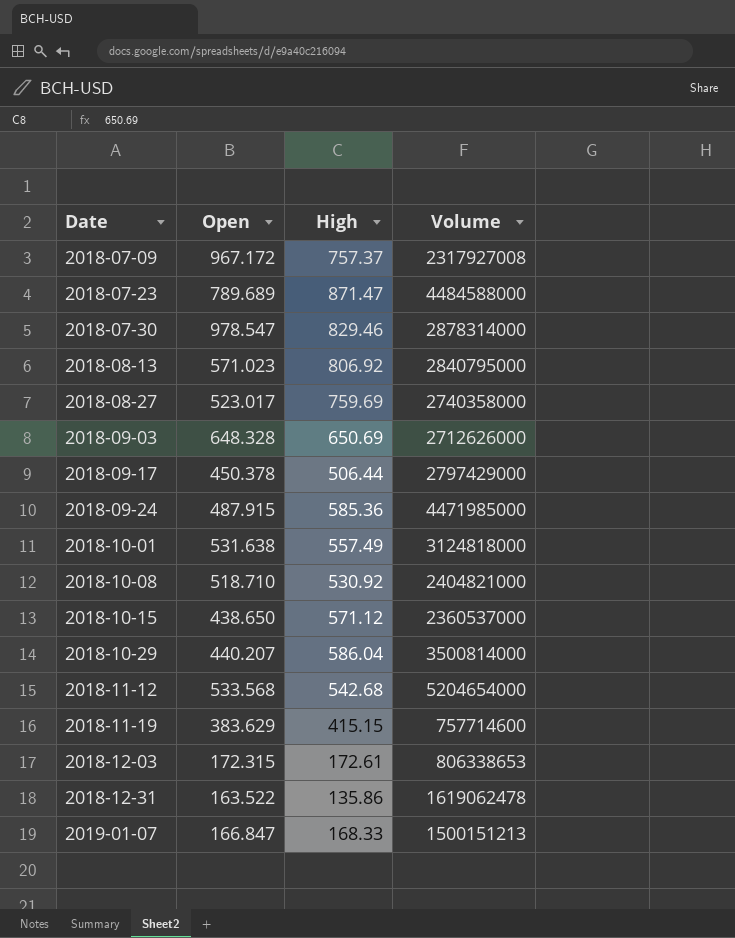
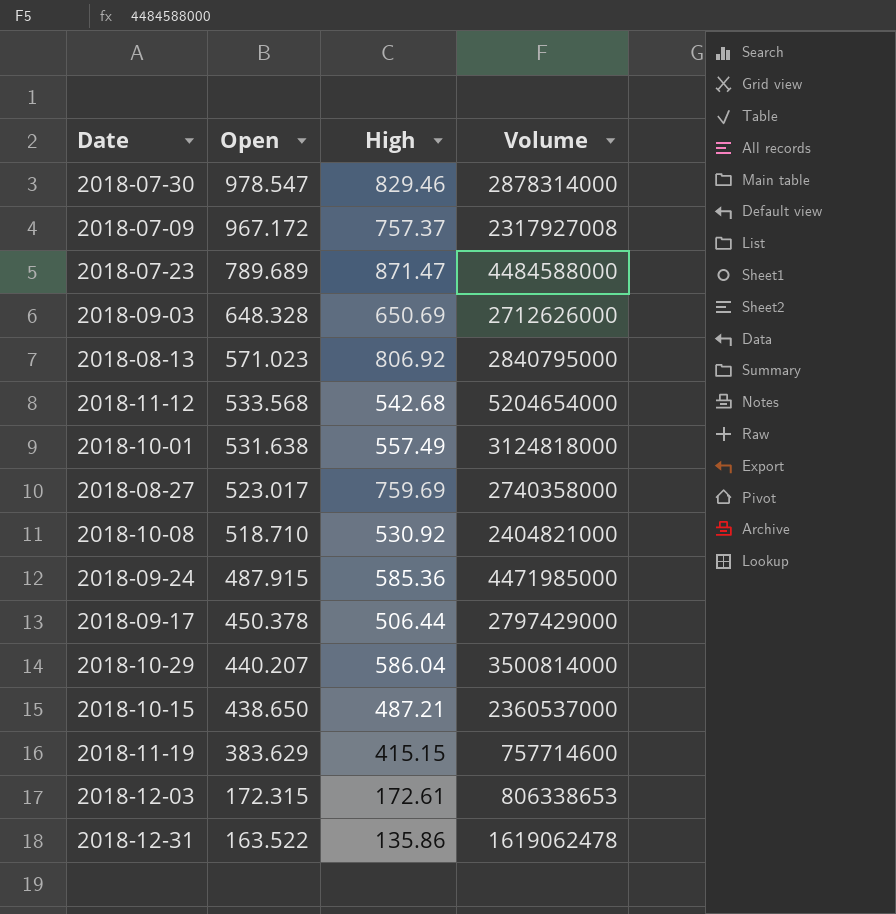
row order: Date ascending -> Open descending
row 2019-01-07: 166.847 | 168.33 | 1500151213 -> none
2018-10-15 | High: 571.12 -> 487.21

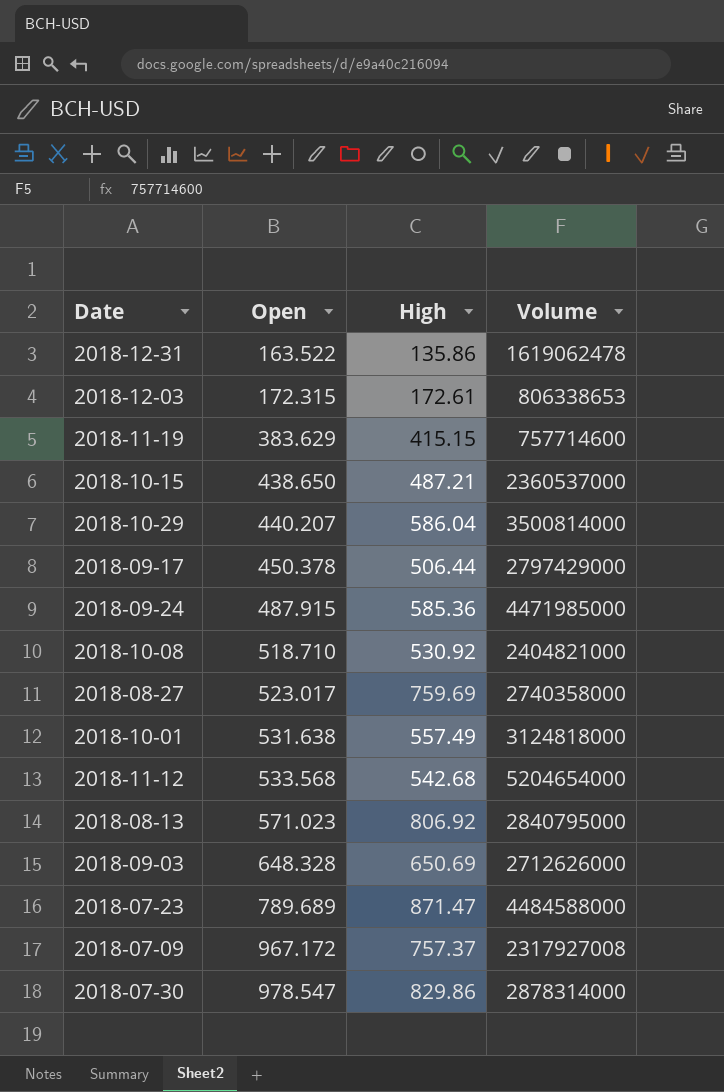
row order: Open descending -> Open ascending
2018-07-30 | High: 829.46 -> 829.86

